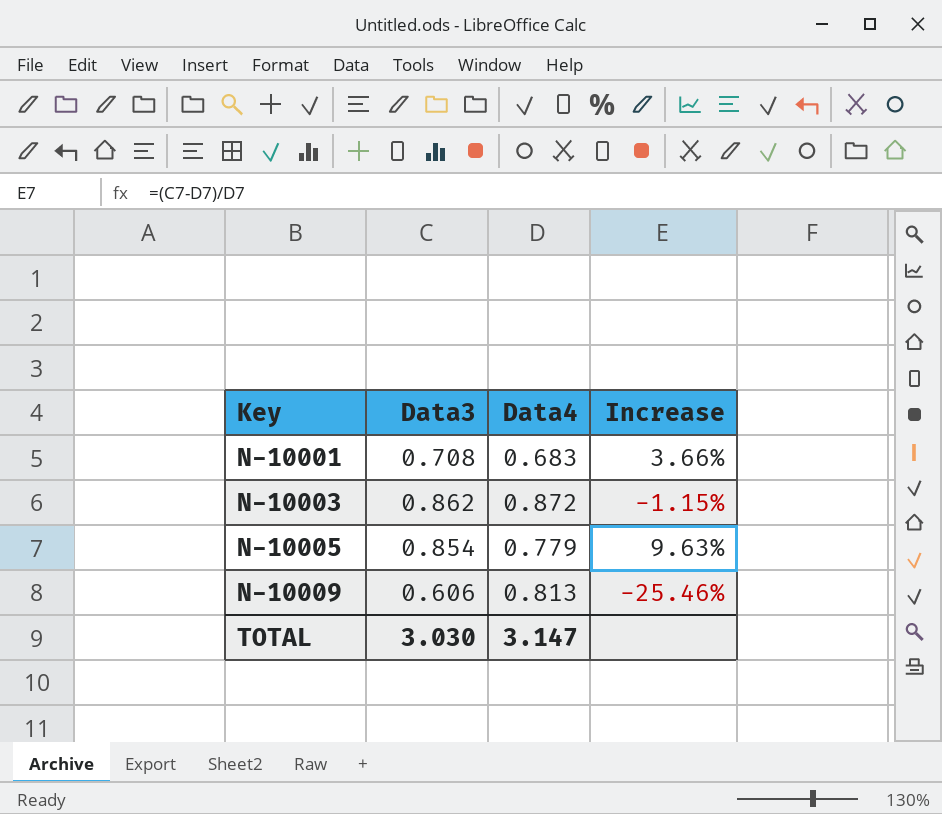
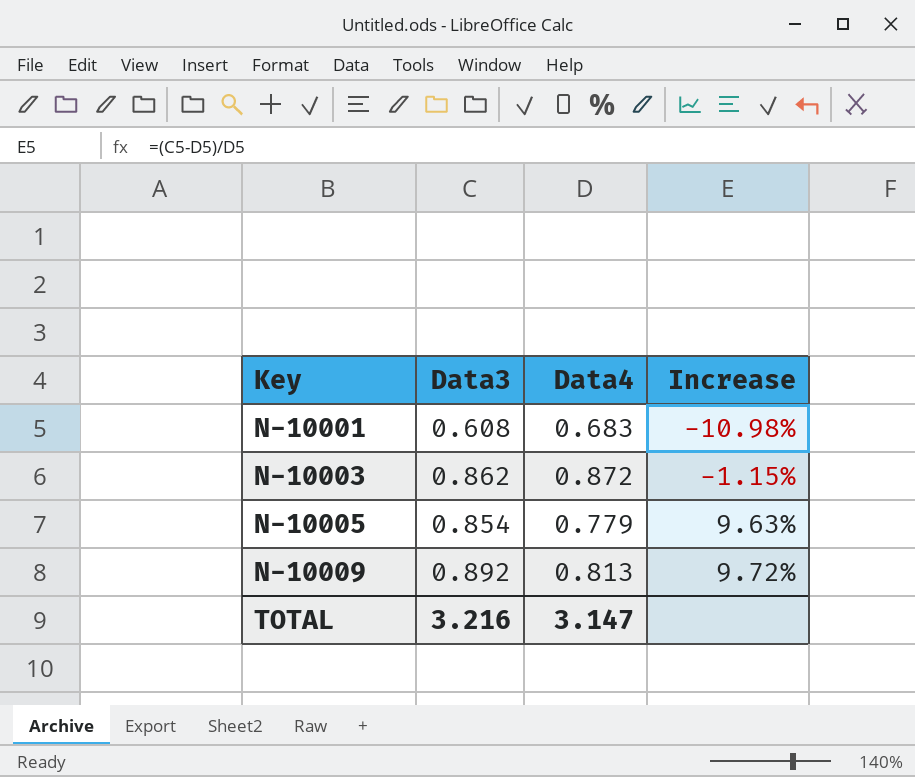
N-10001 | Data3: 0.708 -> 0.608
N-10001 | Increase: 3.66% -> -10.98%
N-10009 | Data3: 0.606 -> 0.892
N-10009 | Increase: -25.46% -> 9.72%
TOTAL | Data3: 3.030 -> 3.216

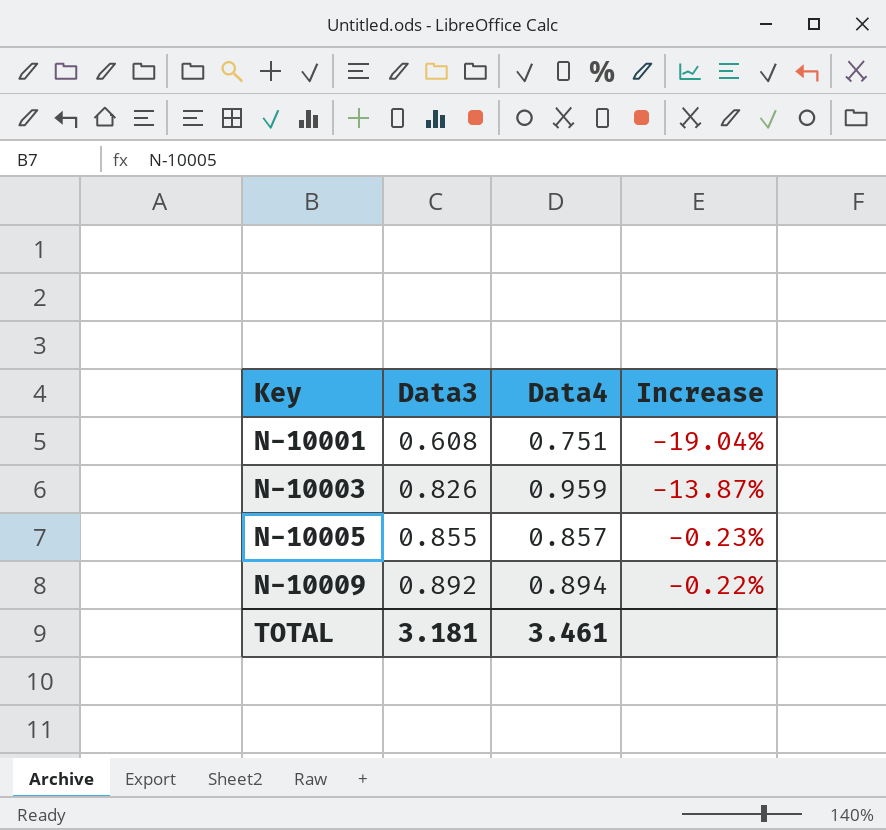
N-10001 | Data4: 0.683 -> 0.751
N-10001 | Increase: -10.98% -> -19.04%
N-10003 | Data3: 0.862 -> 0.826
N-10003 | Data4: 0.872 -> 0.959
N-10003 | Increase: -1.15% -> -13.87%
N-10005 | Data3: 0.854 -> 0.855
N-10005 | Data4: 0.779 -> 0.857
N-10005 | Increase: 9.63% -> -0.23%
N-10009 | Data4: 0.813 -> 0.894
N-10009 | Increase: 9.72% -> -0.22%
TOTAL | Data3: 3.216 -> 3.181
TOTAL | Data4: 3.147 -> 3.461

